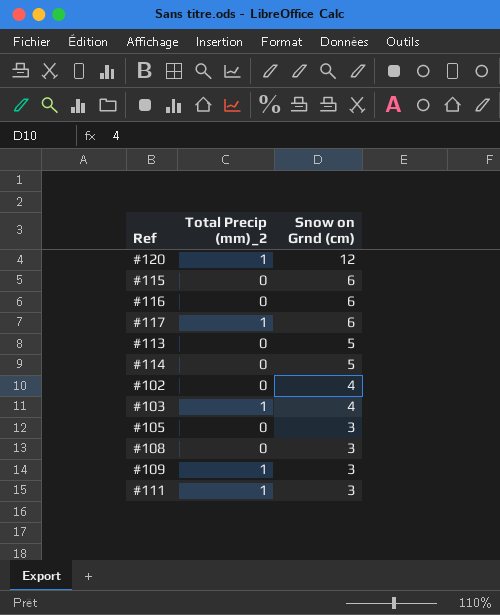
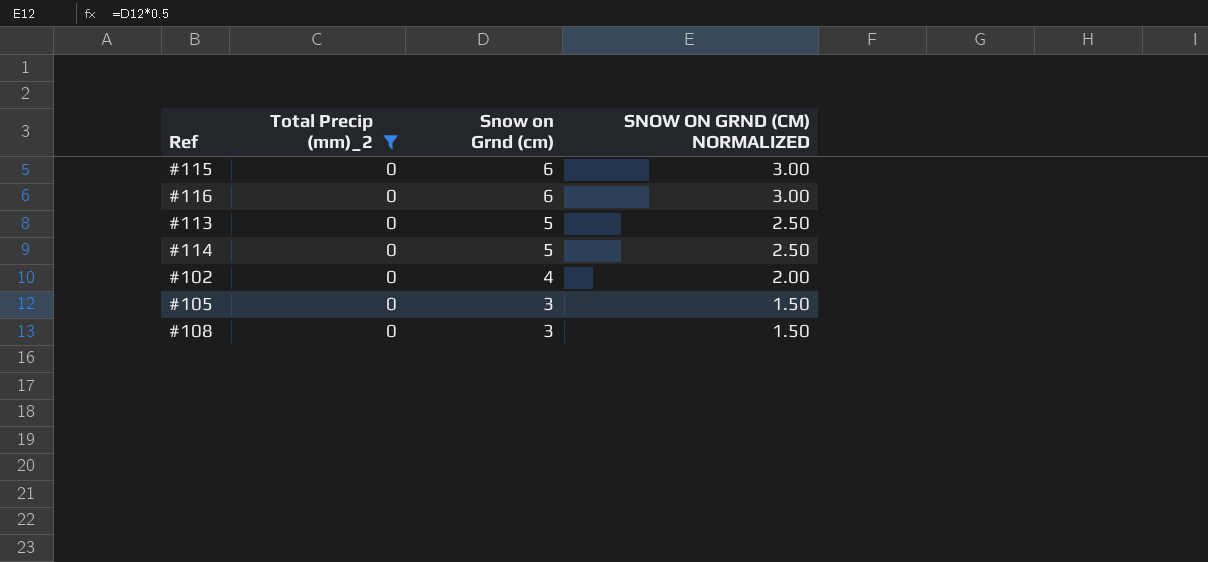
filter: none -> Total Precip (mm)_2 = 0
column SNOW ON GRND (CM) NORMALIZED | formula: none -> [Snow on Grnd (cm)] * 0.5

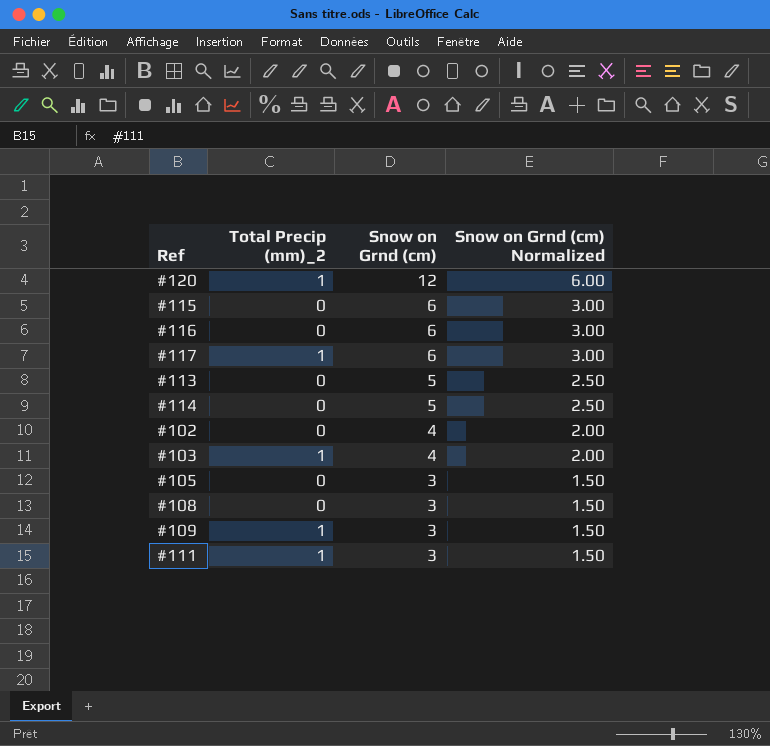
filter: Total Precip (mm)_2 = 0 -> none
column name: SNOW ON GRND (CM) NORMALIZED -> Snow on Grnd (cm) Normalized

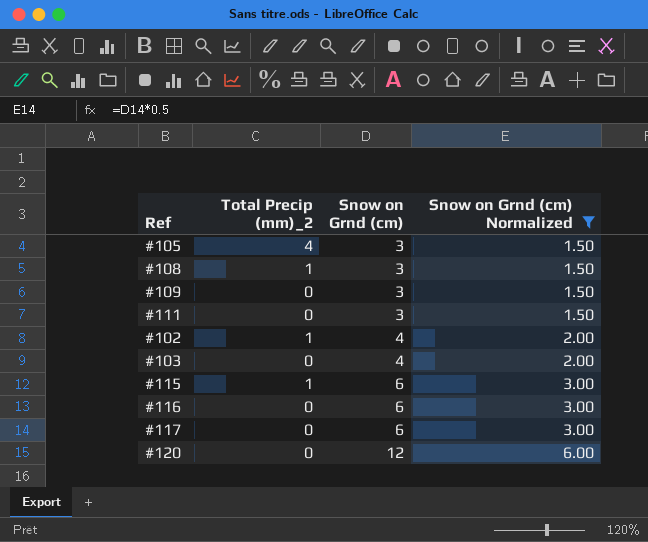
filter: none -> Snow on Grnd (cm) Normalized != 2.50
row order: Snow on Grnd (cm) descending -> Snow on Grnd (cm) ascending
#105 | Total Precip (mm)_2: 0 -> 4
#108 | Total Precip (mm)_2: 0 -> 1
#109 | Total Precip (mm)_2: 1 -> 0
#111 | Total Precip (mm)_2: 1 -> 0
#102 | Total Precip (mm)_2: 0 -> 1
#103 | Total Precip (mm)_2: 1 -> 0
#115 | Total Precip (mm)_2: 0 -> 1
#117 | Total Precip (mm)_2: 1 -> 0
#120 | Total Precip (mm)_2: 1 -> 0

